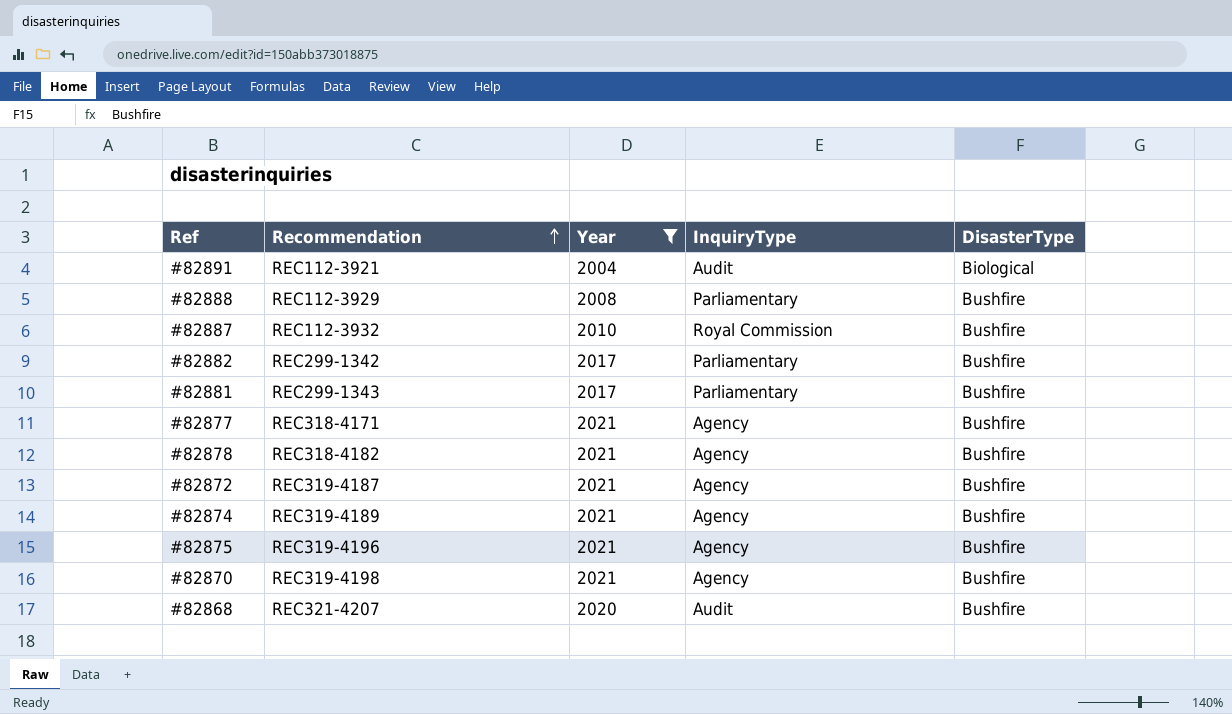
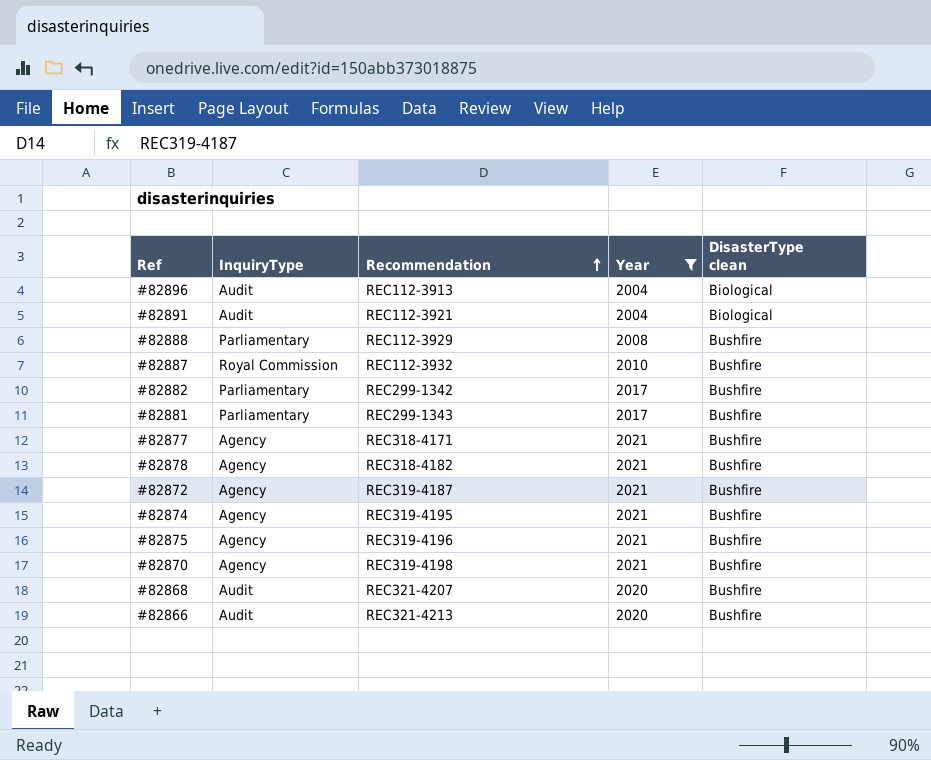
column InquiryType | position: 4 -> 2
column name: DisasterType -> DisasterType clean
row #82896: none -> Audit | REC112-3913 | 2004 | Biological
#82874 | Recommendation: REC319-4189 -> REC319-4195
row #82866: none -> Audit | REC321-4213 | 2020 | Bushfire

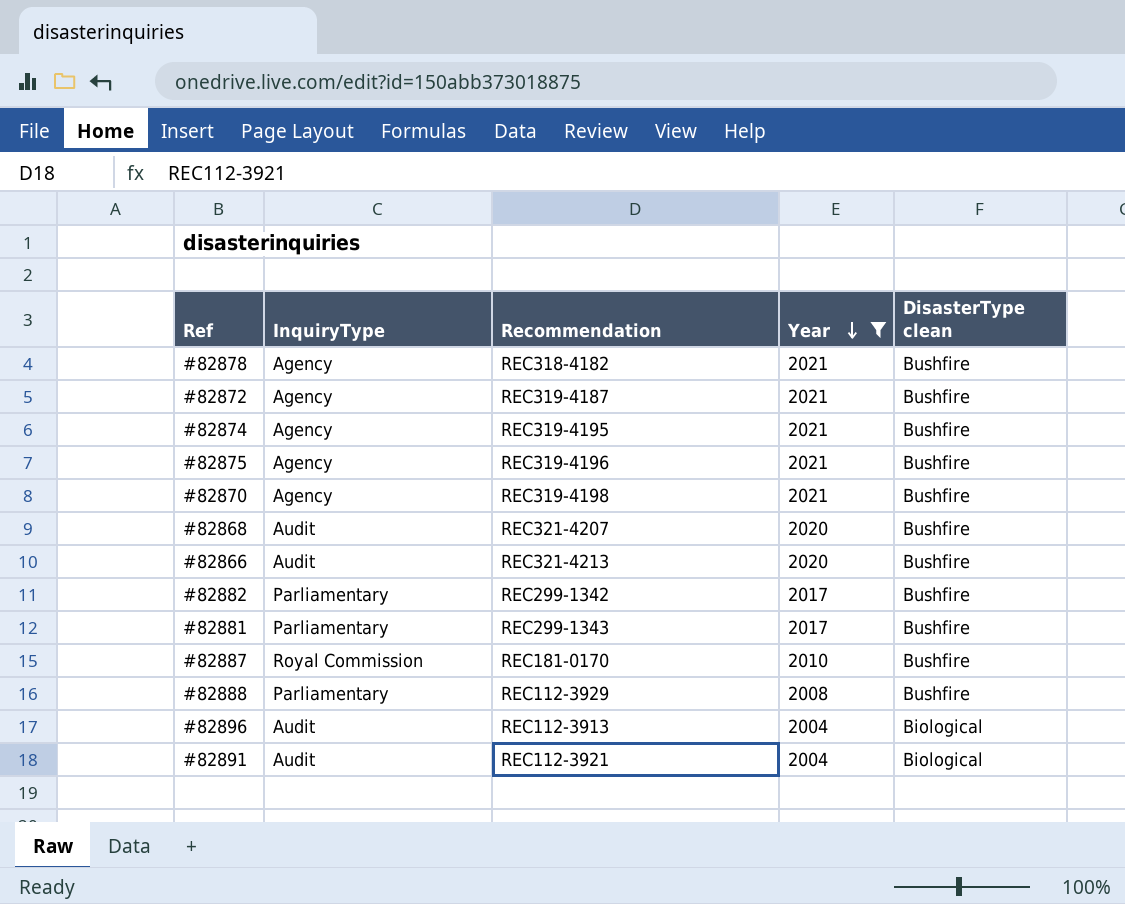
row order: Recommendation ascending -> Year descending
row #82877: Agency | REC318-4171 | 2021 | Bushfire -> none
#82887 | Recommendation: REC112-3932 -> REC181-0170

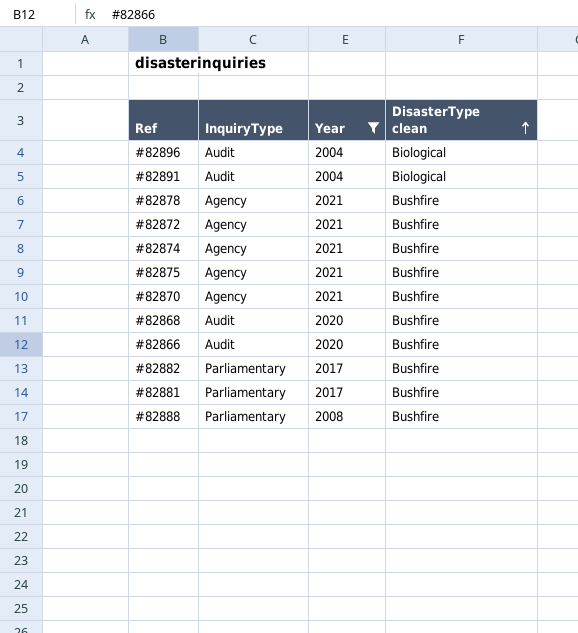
row order: Year descending -> DisasterType clean ascending
column Recommendation | position: 3 -> none
row #82887: Royal Commission | REC181-0170 | 2010 | Bushfire -> none

